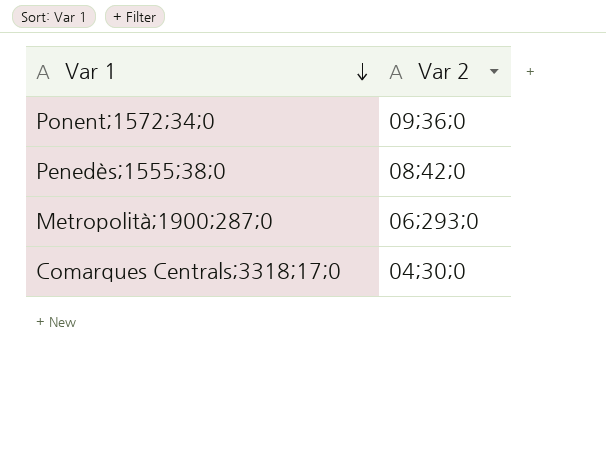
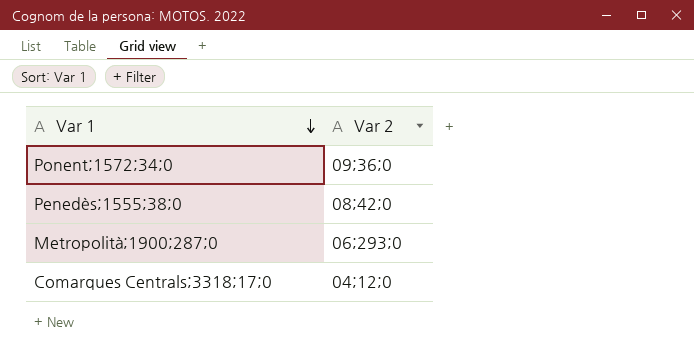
Comarques Centrals;3318;17;0 | Var 2: 04;30;0 -> 04;12;0

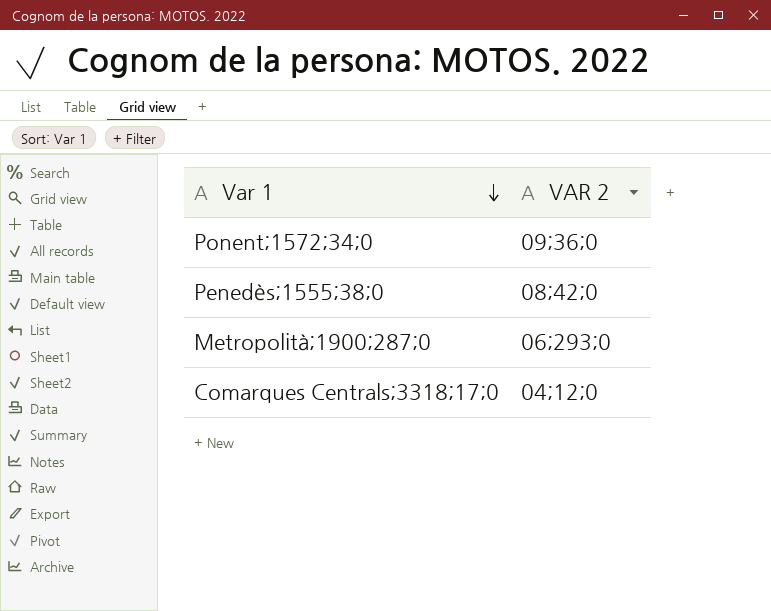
column name: Var 2 -> VAR 2

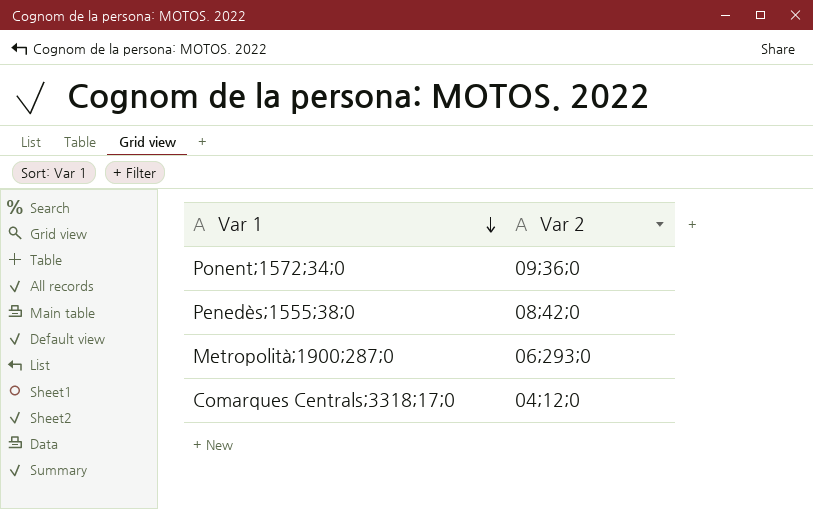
column name: VAR 2 -> Var 2

